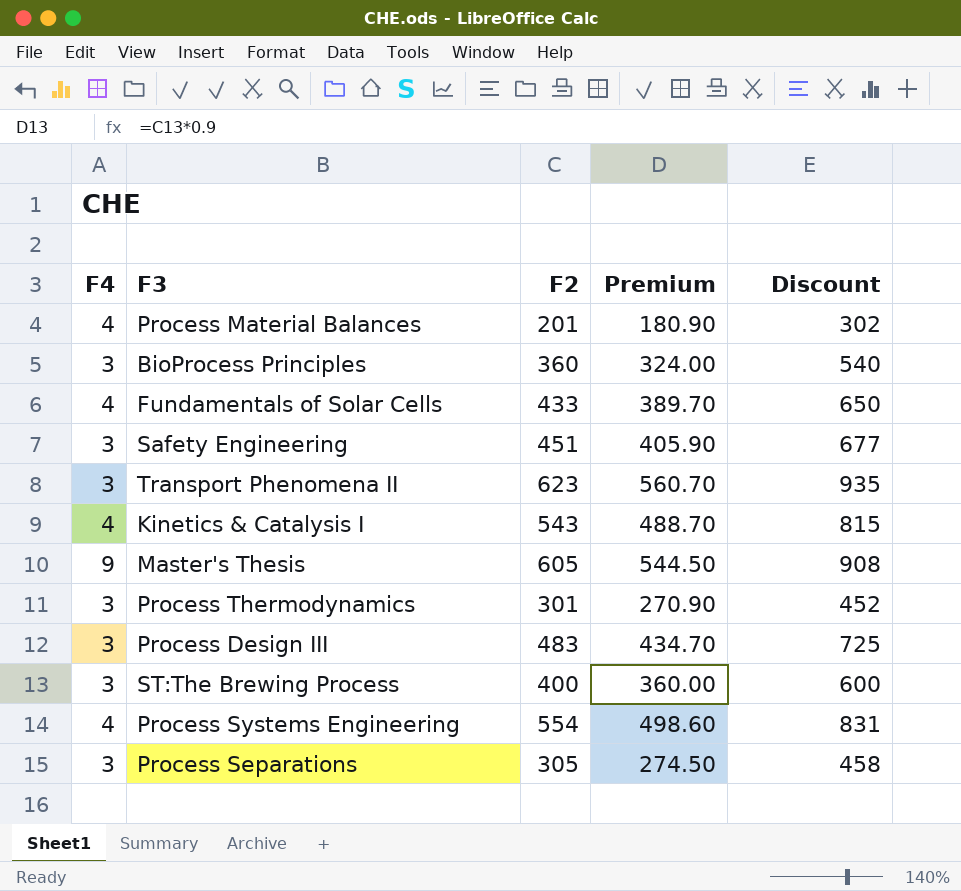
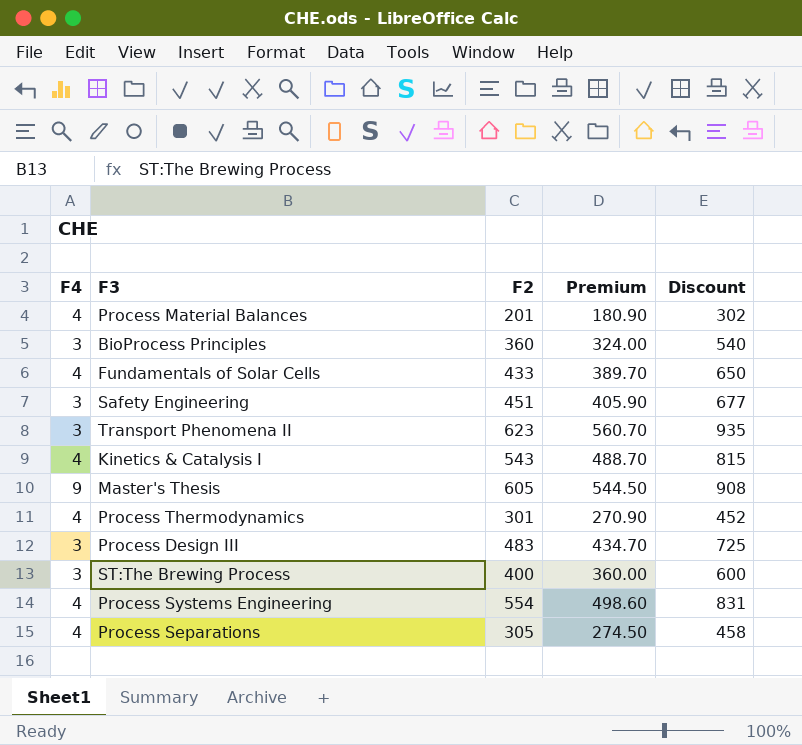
Process Thermodynamics | F4: 3 -> 4
Process Separations | F4: 3 -> 4

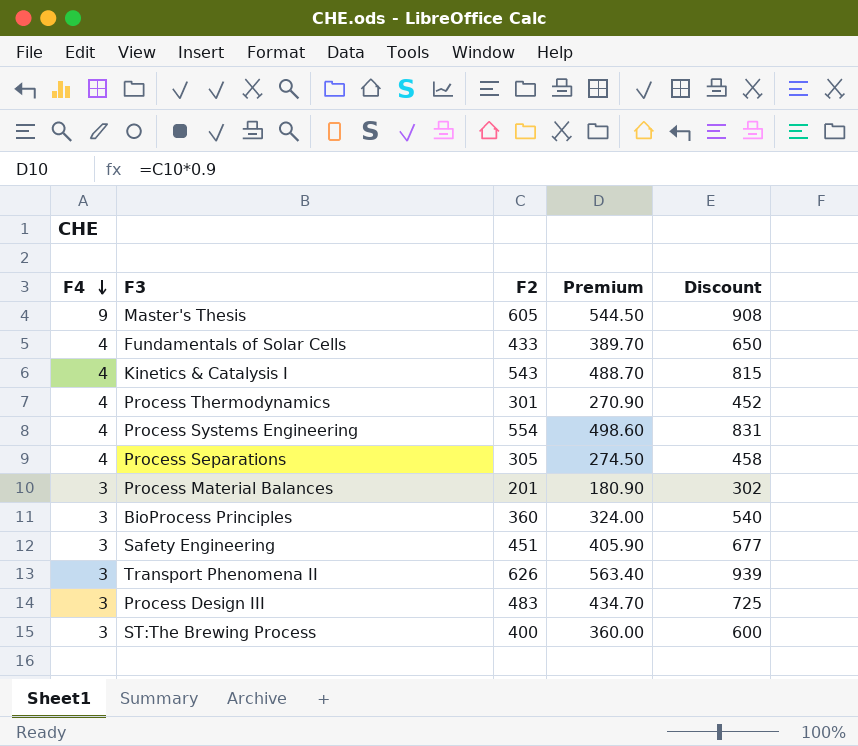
row order: none -> F4 descending
Process Material Balances | F4: 4 -> 3
Transport Phenomena II | F2: 623 -> 626
Transport Phenomena II | Premium: 560.70 -> 563.40
Transport Phenomena II | Discount: 935 -> 939

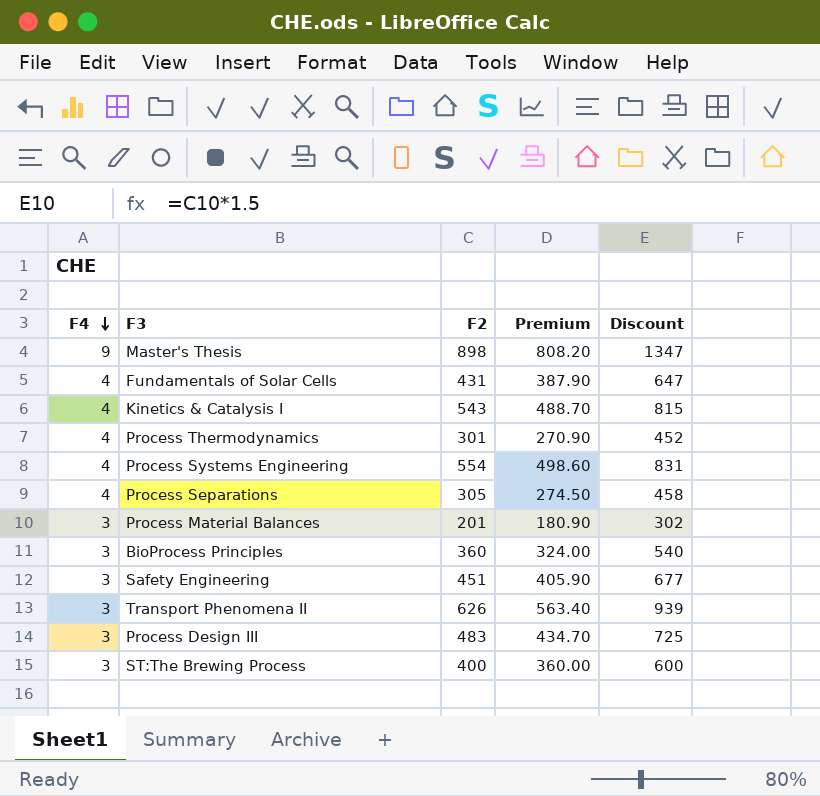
Master's Thesis | F2: 605 -> 898
Master's Thesis | Premium: 544.50 -> 808.20
Master's Thesis | Discount: 908 -> 1347
Fundamentals of Solar Cells | F2: 433 -> 431
Fundamentals of Solar Cells | Premium: 389.70 -> 387.90
Fundamentals of Solar Cells | Discount: 650 -> 647

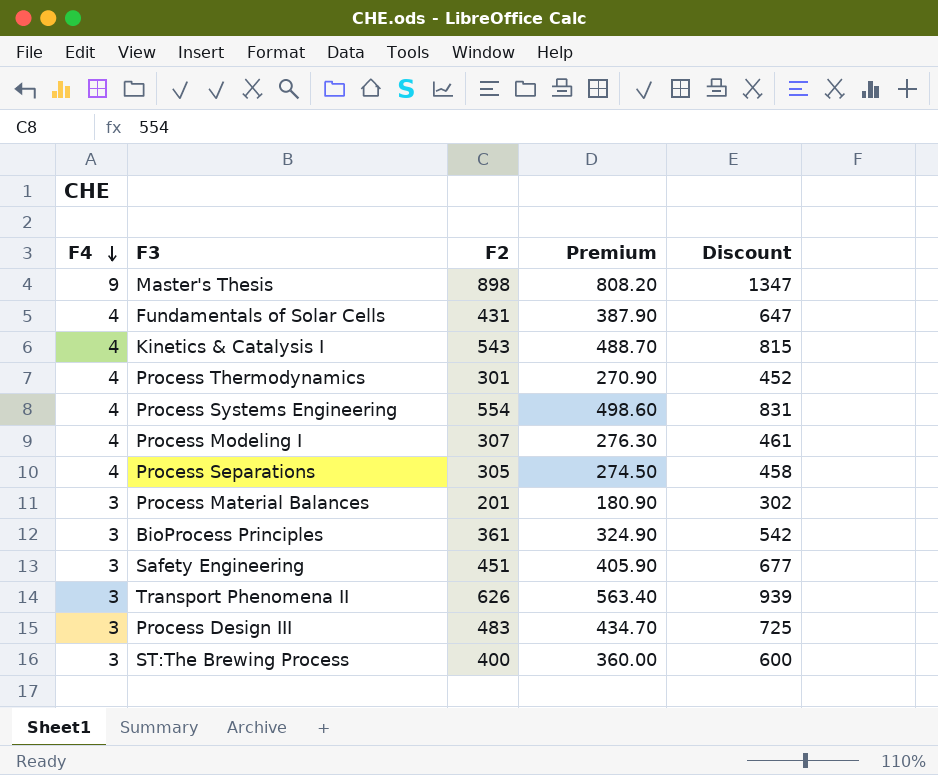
row Process Modeling I: none -> 4 | 307 | 276.30 | 461
BioProcess Principles | F2: 360 -> 361
BioProcess Principles | Premium: 324.00 -> 324.90
BioProcess Principles | Discount: 540 -> 542

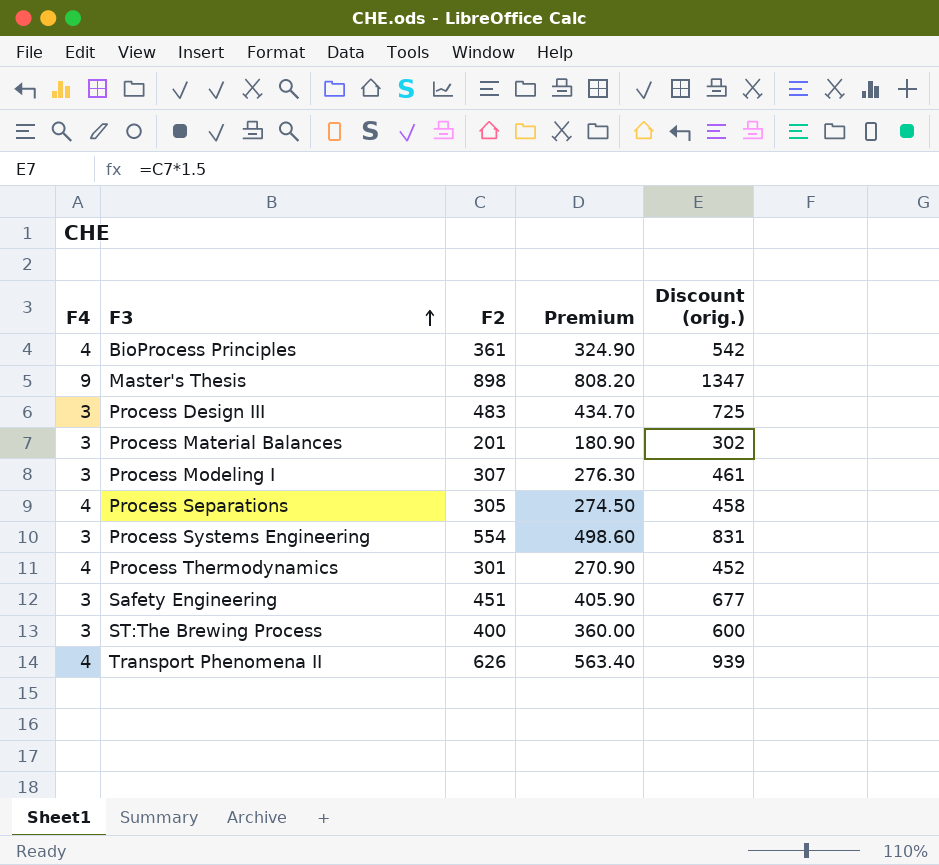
row order: F4 descending -> F3 ascending
column name: Discount -> Discount (orig.)
row Fundamentals of Solar Cells: 4 | 431 | 387.90 | 647 -> none
row Kinetics & Catalysis I: 4 | 543 | 488.70 | 815 -> none
BioProcess Principles | F4: 3 -> 4
Process Modeling I | F4: 4 -> 3
Process Systems Engineering | F4: 4 -> 3
Transport Phenomena II | F4: 3 -> 4

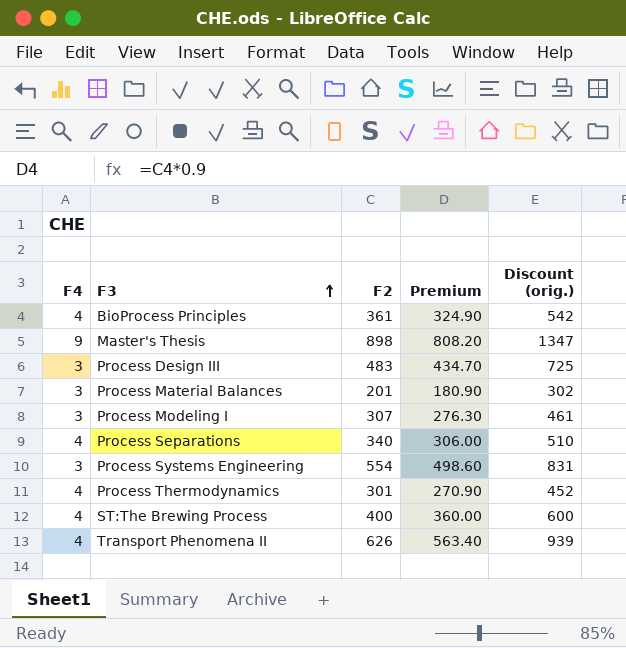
row Safety Engineering: 3 | 451 | 405.90 | 677 -> none
Process Separations | F2: 305 -> 340
Process Separations | Premium: 274.50 -> 306.00
Process Separations | Discount (orig.): 458 -> 510
ST:The Brewing Process | F4: 3 -> 4

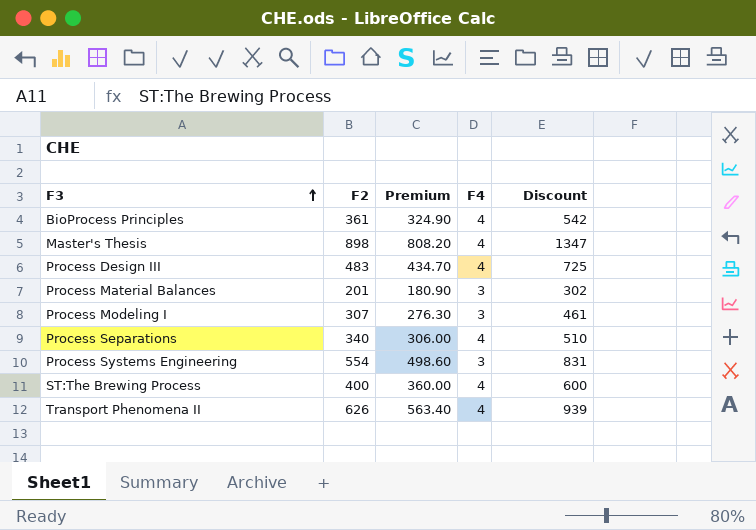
column F4 | position: 1 -> 4
column name: Discount (orig.) -> Discount
row Process Thermodynamics: 4 | 301 | 270.90 | 452 -> none
Master's Thesis | F4: 9 -> 4
Process Design III | F4: 3 -> 4

